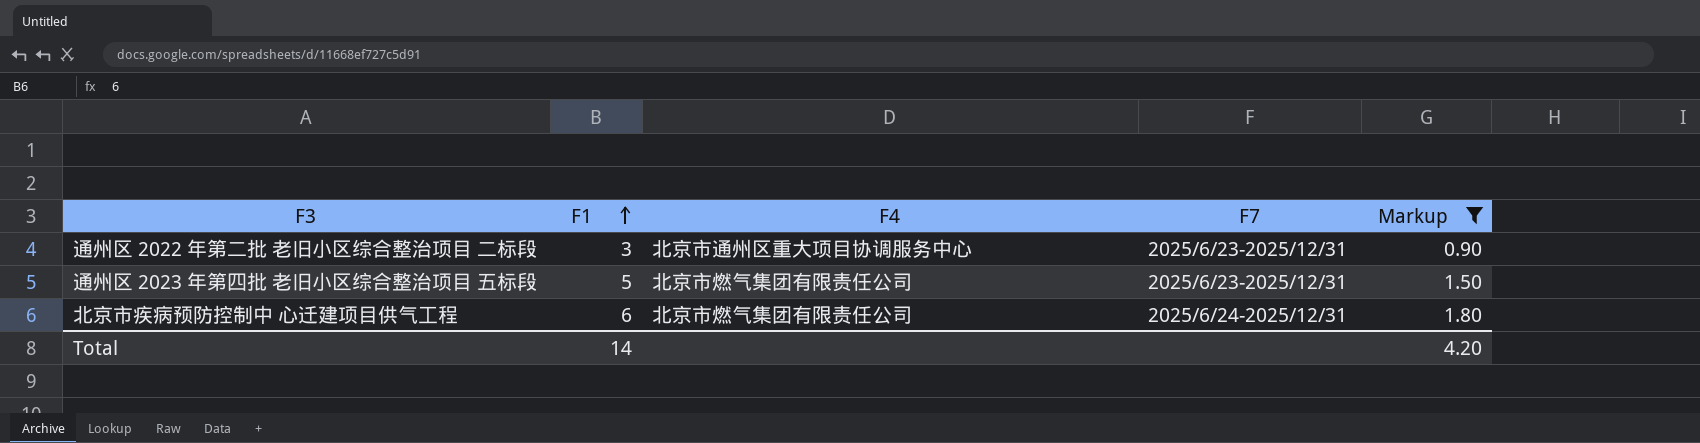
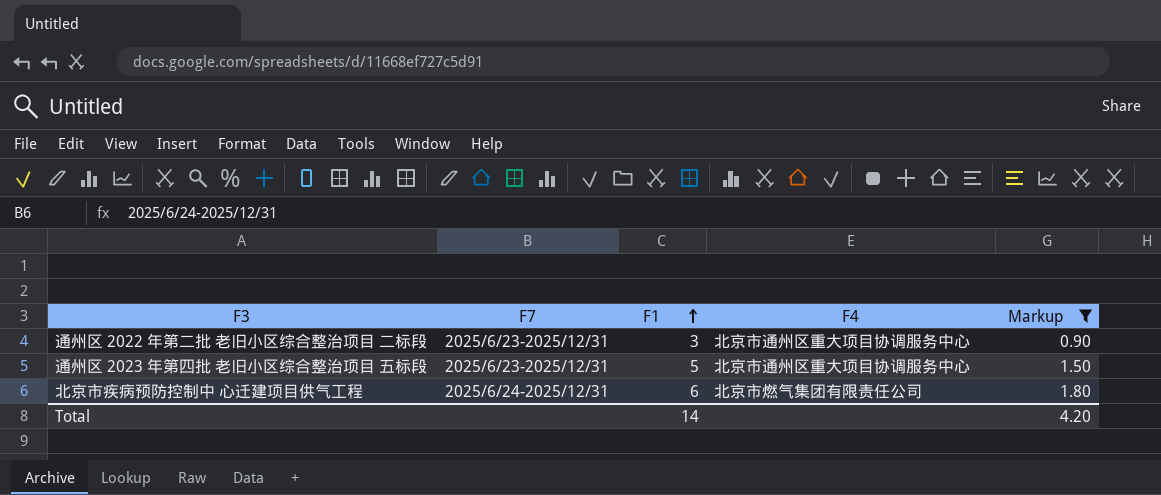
column F7 | position: 4 -> 2
通州区 2023 年第四批 老旧小区综合整治项目 五标段 | F4: 北京市燃气集团有限责任公司 -> 北京市通州区重大项目协调服务中心

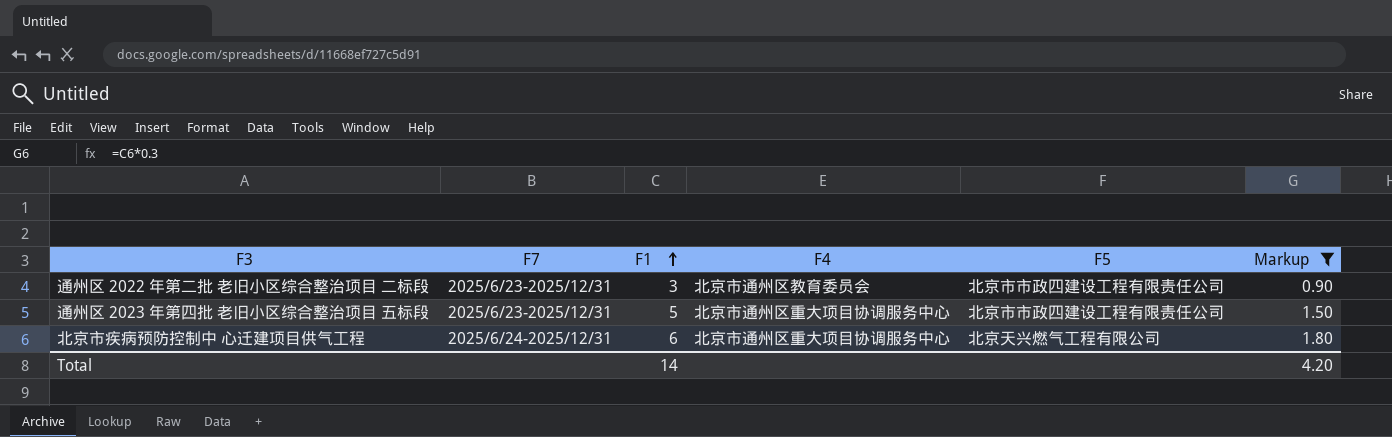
column F5 | position: none -> 5
通州区 2022 年第二批 老旧小区综合整治项目 二标段 | F4: 北京市通州区重大项目协调服务中心 -> 北京市通州区教育委员会
北京市疾病预防控制中 心迁建项目供气工程 | F4: 北京市燃气集团有限责任公司 -> 北京市通州区重大项目协调服务中心

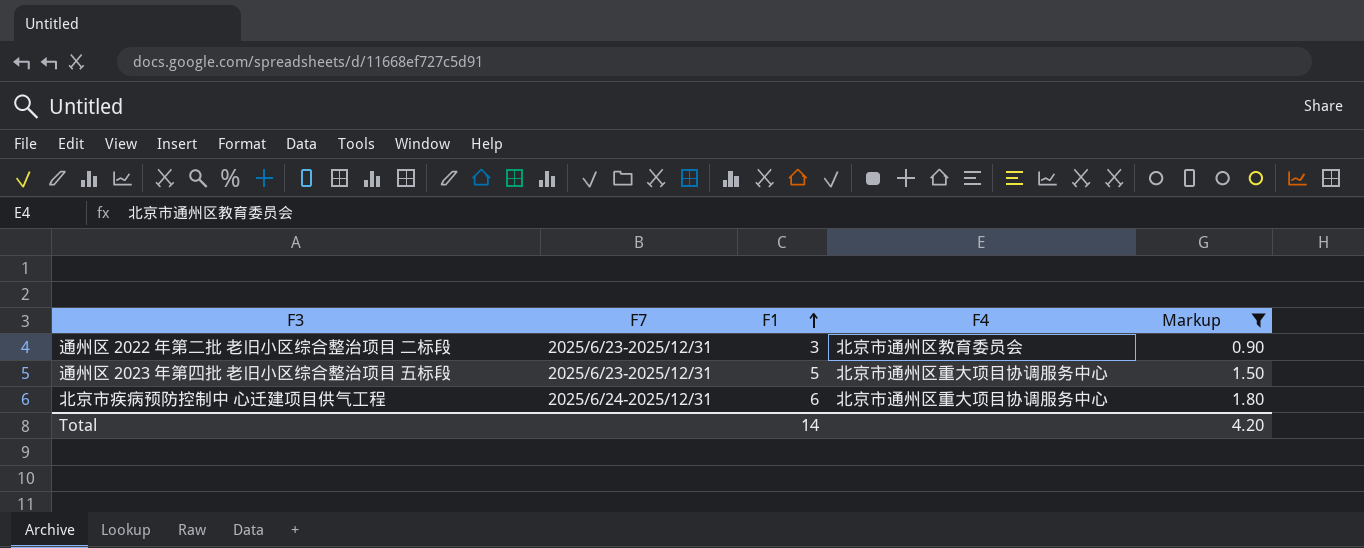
column F5 | position: 5 -> none

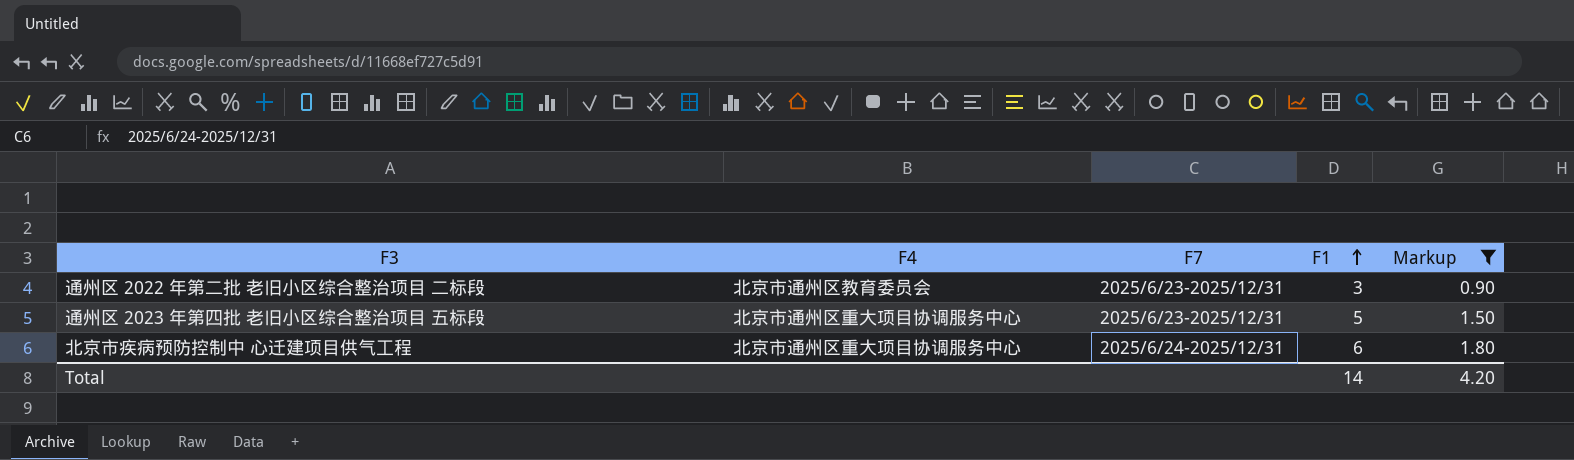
column F4 | position: 4 -> 2

